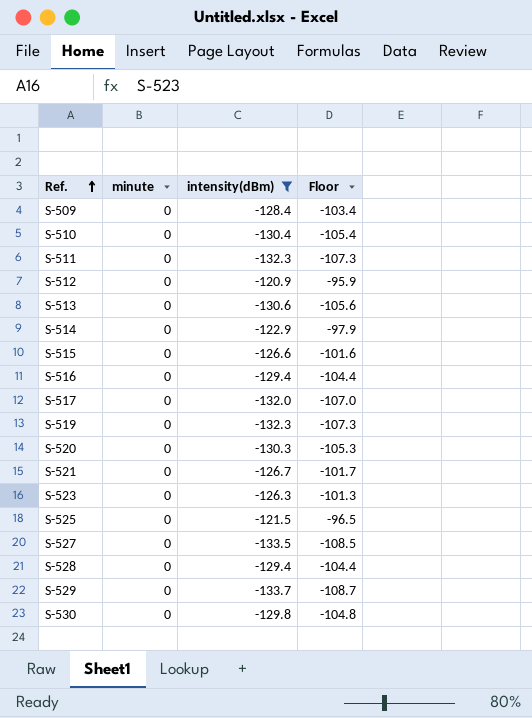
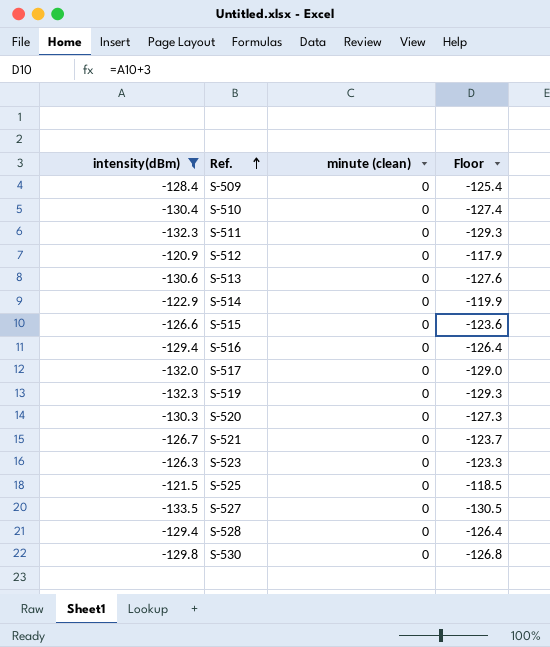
column intensity(dBm) | position: 3 -> 1
column name: minute -> minute (clean)
column Floor | formula: [intensity(dBm)] + 25 -> [intensity(dBm)] + 3
row S-529: 0 | -133.7 | -108.7 -> none

